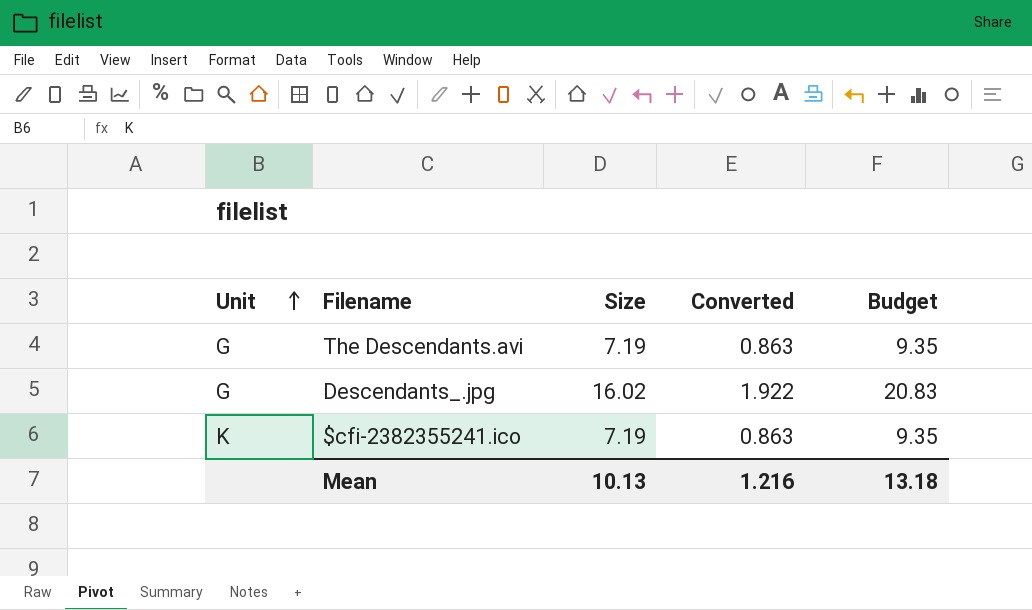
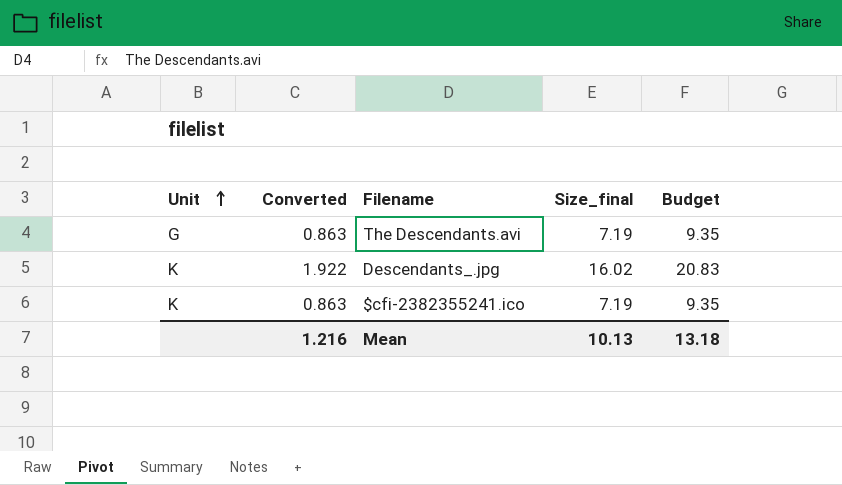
column Converted | position: 4 -> 2
column name: Size -> Size_final
Descendants_.jpg | Unit: G -> K

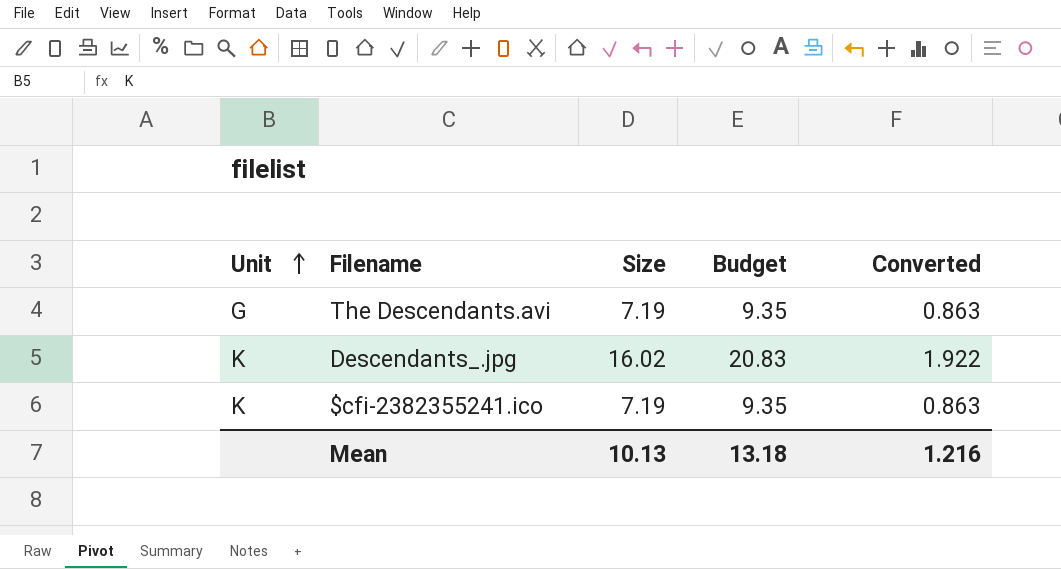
column name: Size_final -> Size
column Converted | position: 2 -> 5

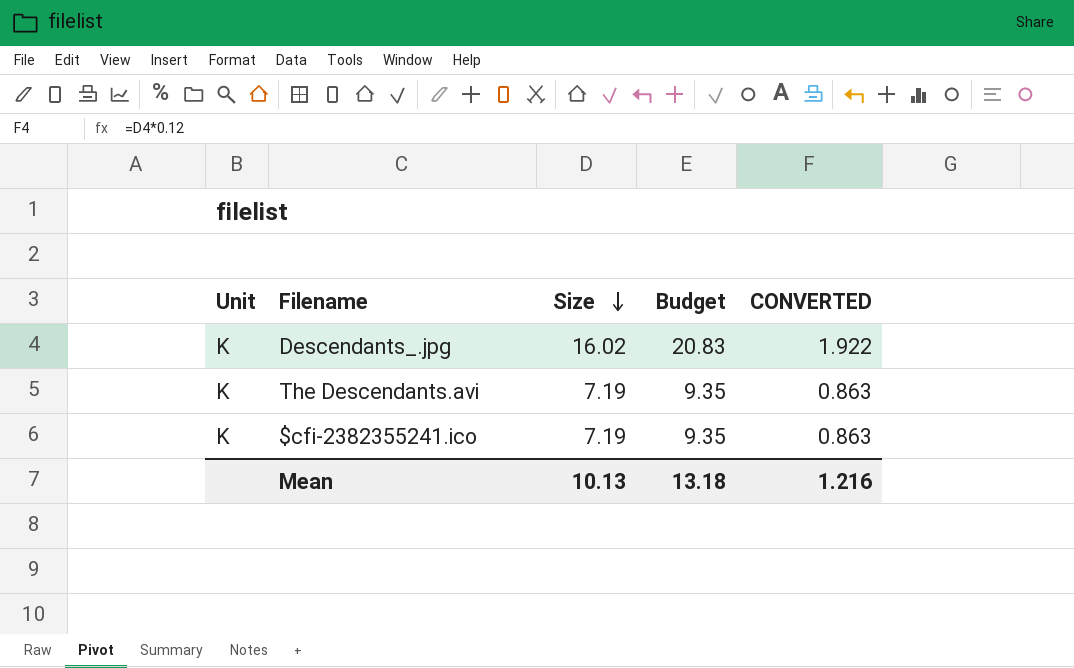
row order: Unit ascending -> Size descending
column name: Converted -> CONVERTED
The Descendants.avi | Unit: G -> K

